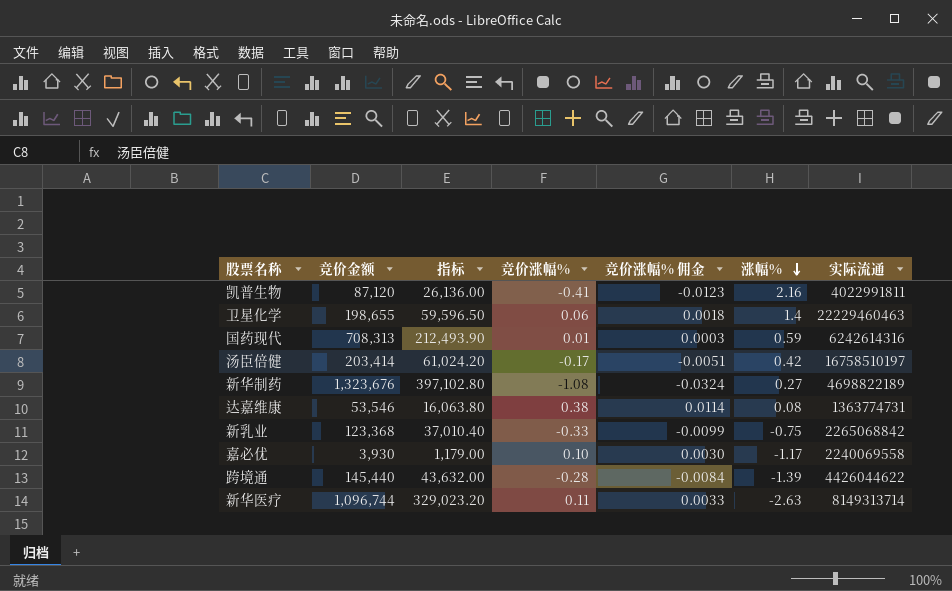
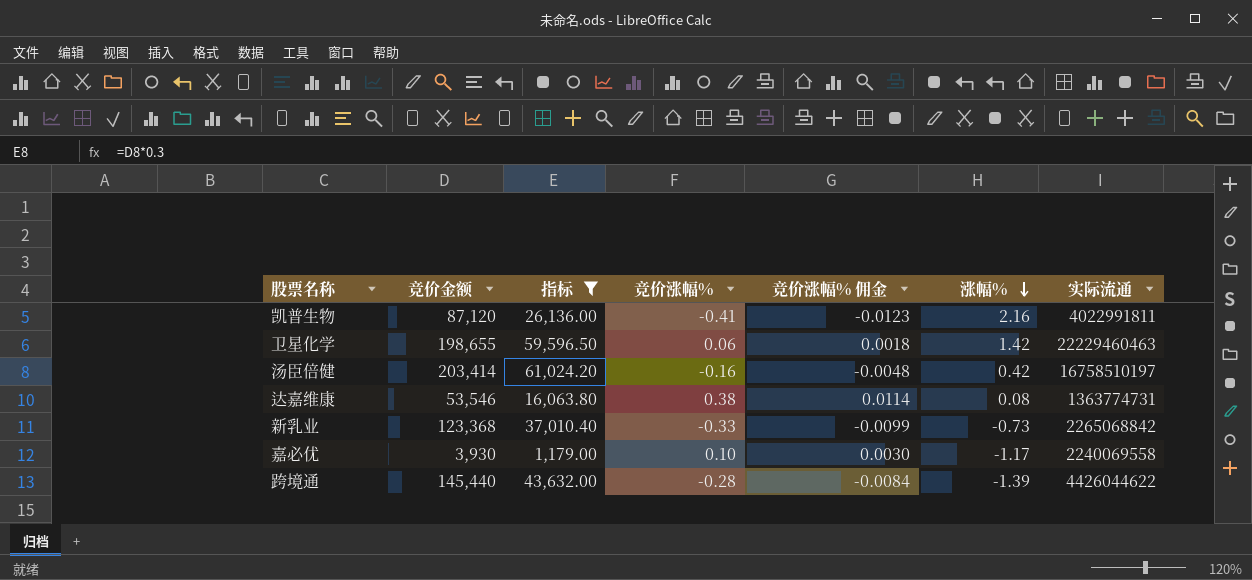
filter: none -> 指标 <= 61,024.20
卫星化学 | 涨幅%: 1.4 -> 1.42
汤臣倍健 | 竞价涨幅%: -0.17 -> -0.16
汤臣倍健 | 竞价涨幅% 佣金: -0.0051 -> -0.0048
新乳业 | 涨幅%: -0.75 -> -0.73

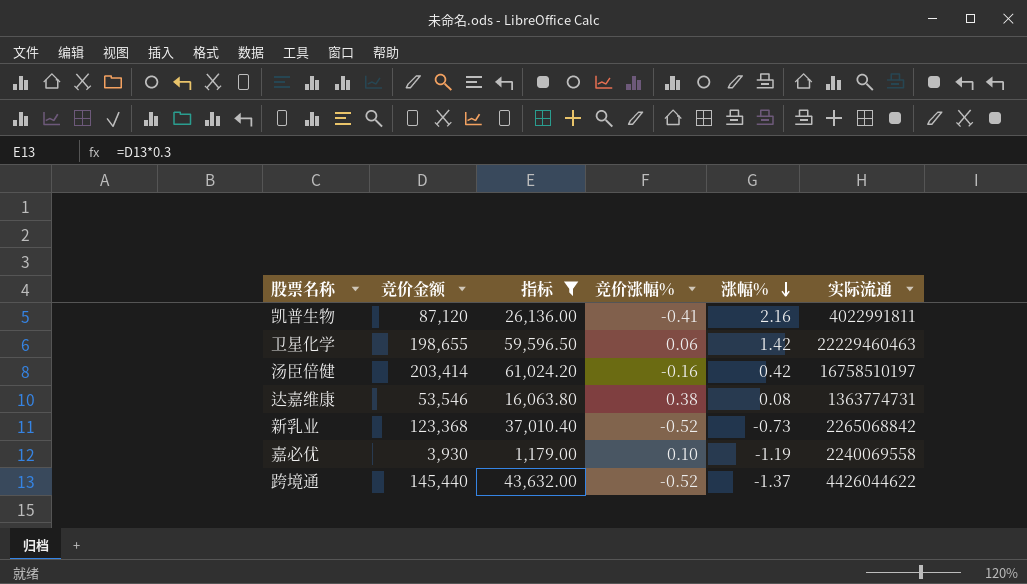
column 竞价涨幅% 佣金 | formula: [竞价涨幅%] * 0.03 -> none
新乳业 | 竞价涨幅%: -0.33 -> -0.52
嘉必优 | 涨幅%: -1.17 -> -1.19
跨境通 | 竞价涨幅%: -0.28 -> -0.52
跨境通 | 涨幅%: -1.39 -> -1.37

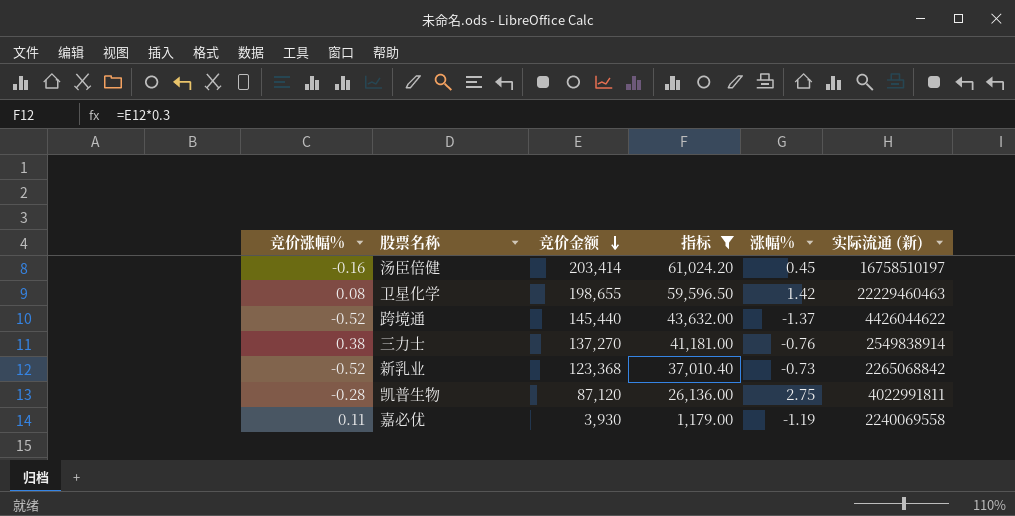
row order: 涨幅% descending -> 竞价金额 descending
column 竞价涨幅% | position: 4 -> 1
column name: 实际流通 -> 实际流通 (新)
row 达嘉维康: 53,546 | 16,063.80 | 0.38 | 0.08 | 1363774731 -> none
汤臣倍健 | 涨幅%: 0.42 -> 0.45
卫星化学 | 竞价涨幅%: 0.06 -> 0.08
row 三力士: none -> 0.38 | 137,270 | 41,181.00 | -0.76 | 2549838914
凯普生物 | 竞价涨幅%: -0.41 -> -0.28
凯普生物 | 涨幅%: 2.16 -> 2.75
嘉必优 | 竞价涨幅%: 0.10 -> 0.11

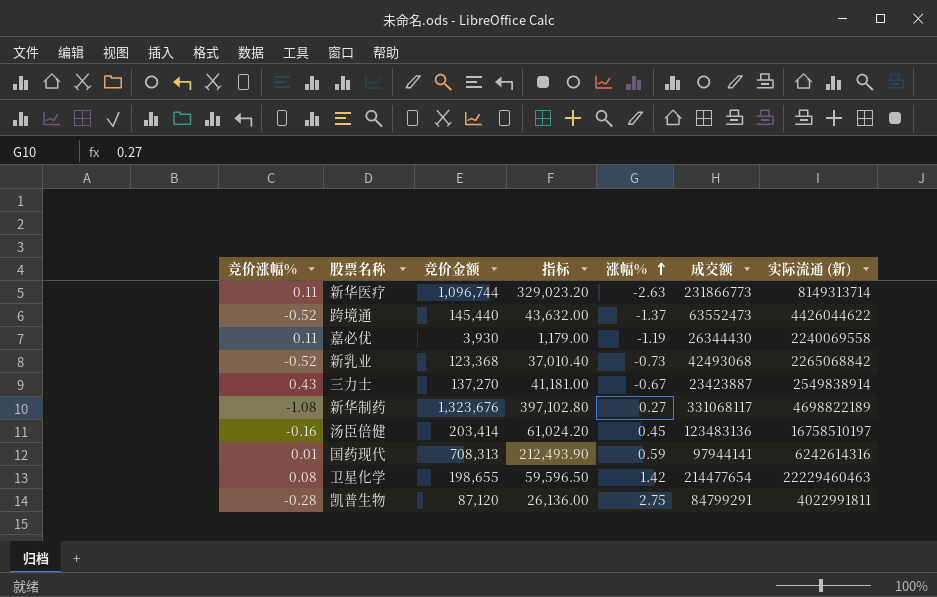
filter: 指标 <= 61,024.20 -> none
row order: 竞价金额 descending -> 涨幅% ascending
column 成交额 | position: none -> 6
三力士 | 竞价涨幅%: 0.38 -> 0.43
三力士 | 涨幅%: -0.76 -> -0.67

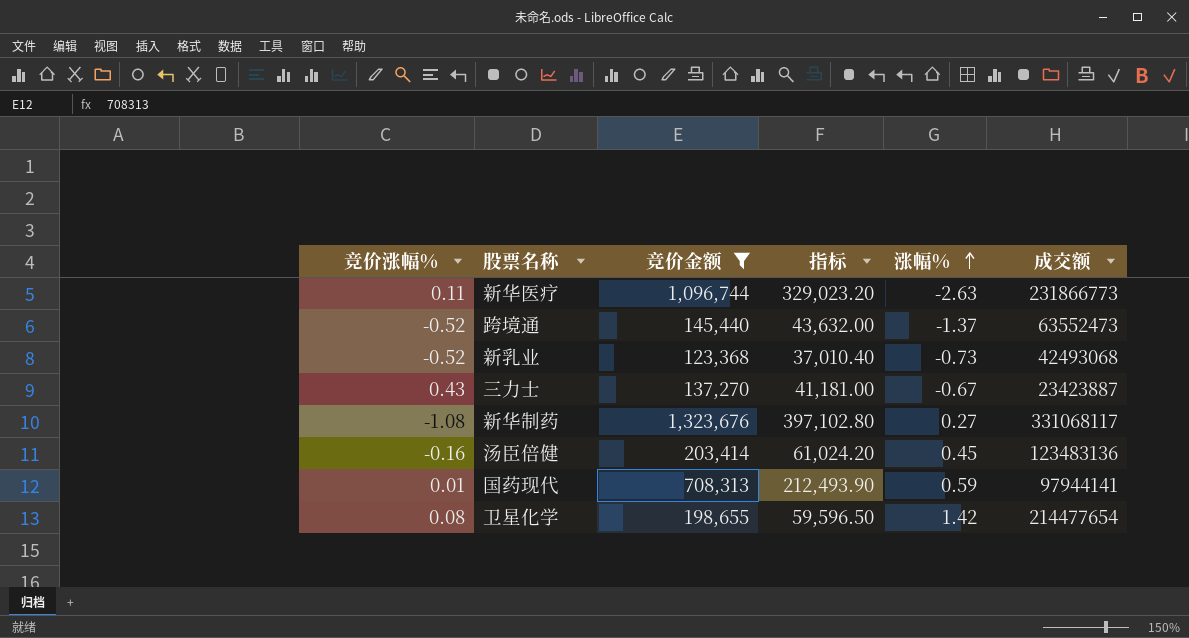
filter: none -> 竞价金额 >= 123,368
column 实际流通 (新) | position: 7 -> none

